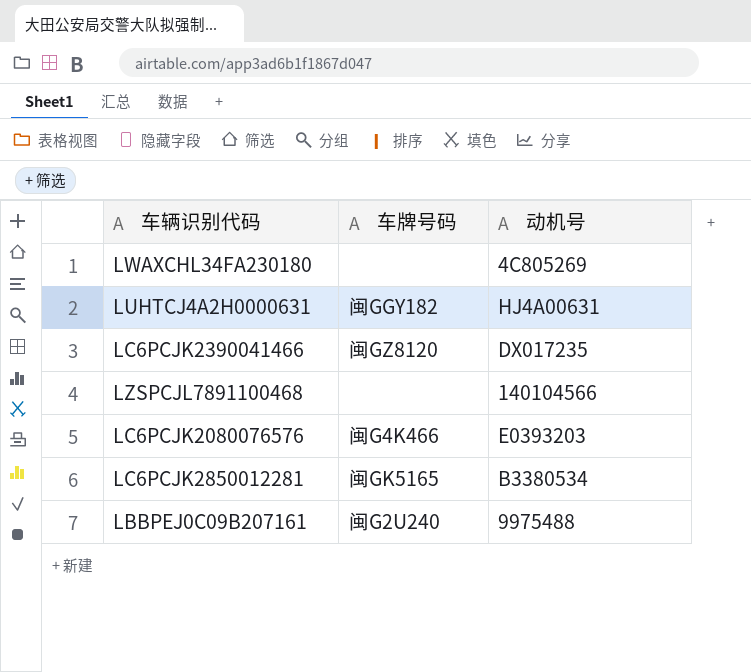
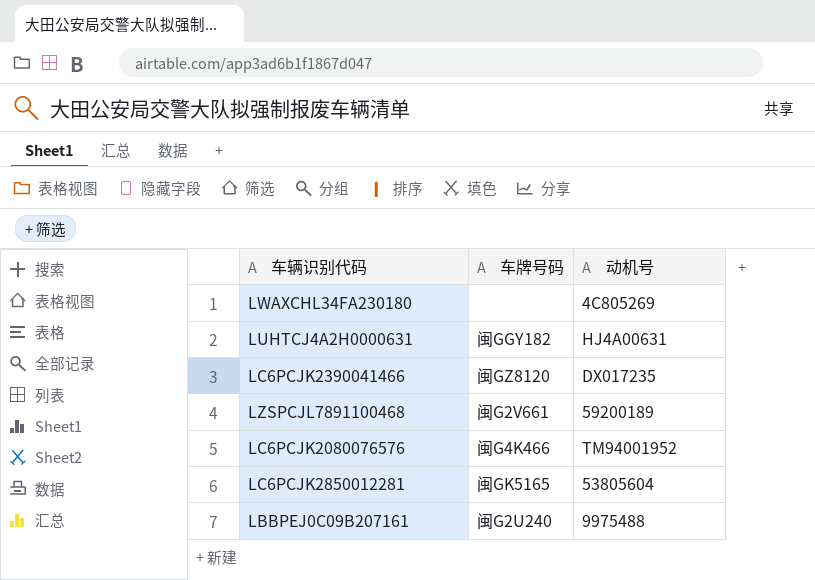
LZSPCJL7891100468 | 车牌号码: none -> 闽G2V661
LZSPCJL7891100468 | 动机号: 140104566 -> 59200189
LC6PCJK2080076576 | 动机号: E0393203 -> TM94001952
LC6PCJK2850012281 | 动机号: B3380534 -> 53805604

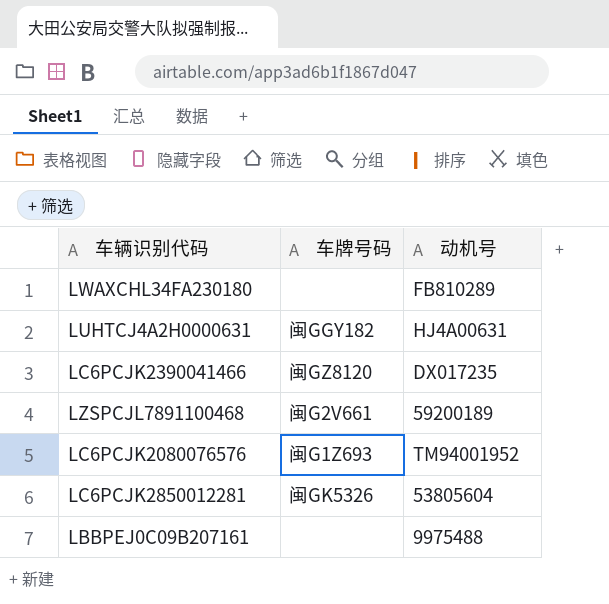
LWAXCHL34FA230180 | 动机号: 4C805269 -> FB810289
LC6PCJK2080076576 | 车牌号码: 闽G4K466 -> 闽G1Z693
LC6PCJK2850012281 | 车牌号码: 闽GK5165 -> 闽GK5326
LBBPEJ0C09B207161 | 车牌号码: 闽G2U240 -> none

